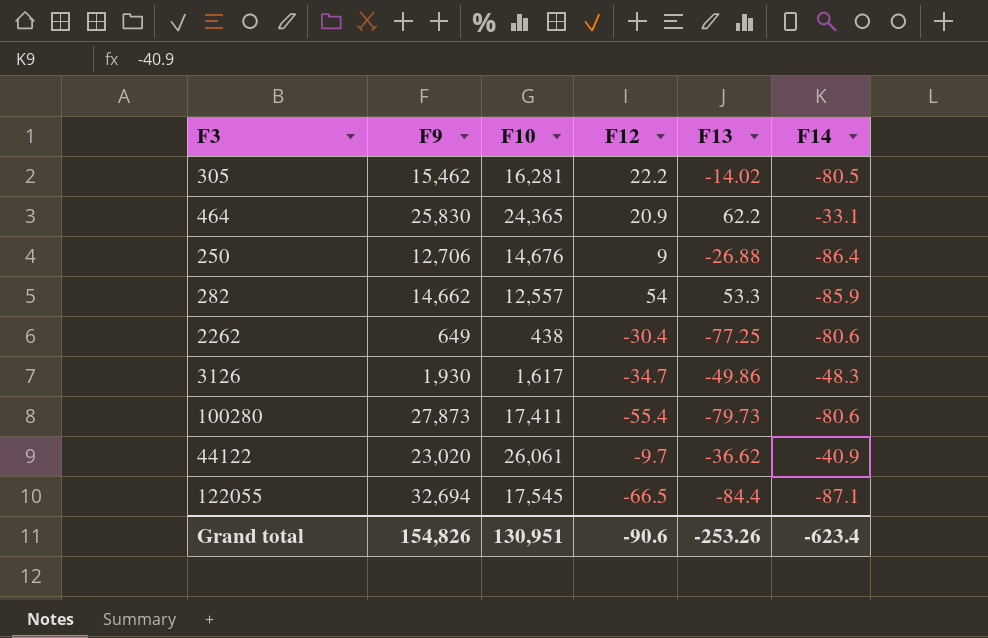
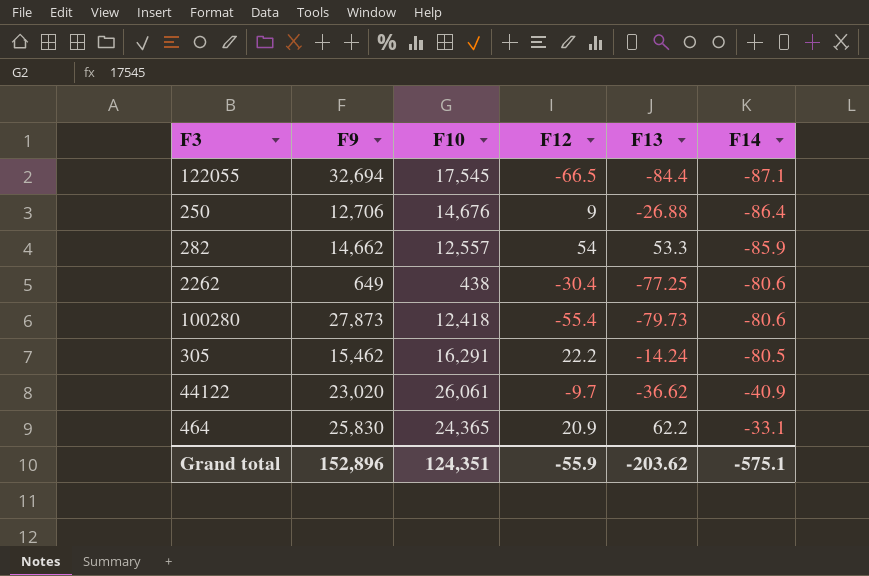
row order: none -> F14 ascending
row 3126: 1,930 | 1,617 | -34.7 | -49.86 | -48.3 -> none
100280 | F10: 17,411 -> 12,418
305 | F10: 16,281 -> 16,291
305 | F13: -14.02 -> -14.24
Grand total | F9: 154,826 -> 152,896
Grand total | F10: 130,951 -> 124,351
Grand total | F12: -90.6 -> -55.9
Grand total | F13: -253.26 -> -203.62
Grand total | F14: -623.4 -> -575.1

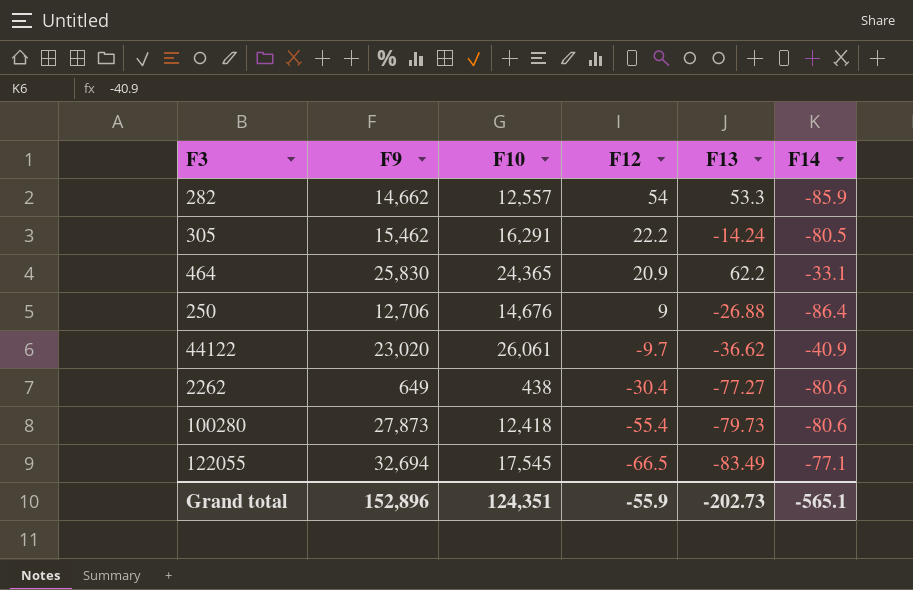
row order: F14 ascending -> F12 descending
2262 | F13: -77.25 -> -77.27
122055 | F13: -84.4 -> -83.49
122055 | F14: -87.1 -> -77.1
Grand total | F13: -203.62 -> -202.73
Grand total | F14: -575.1 -> -565.1

